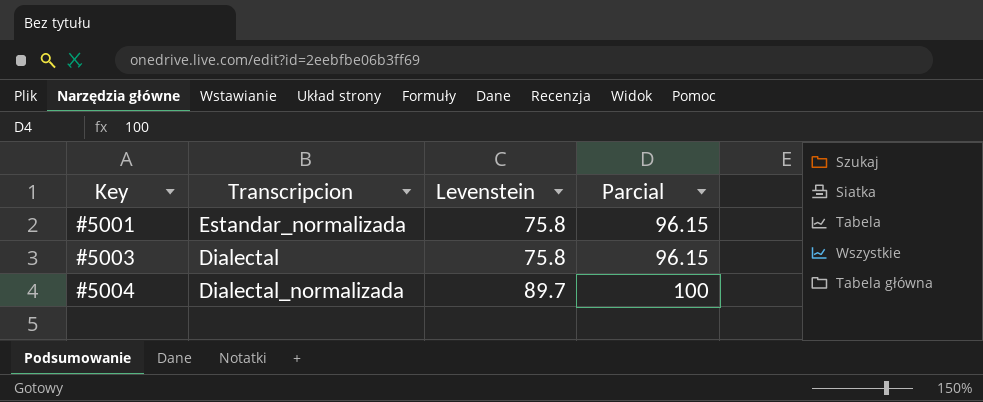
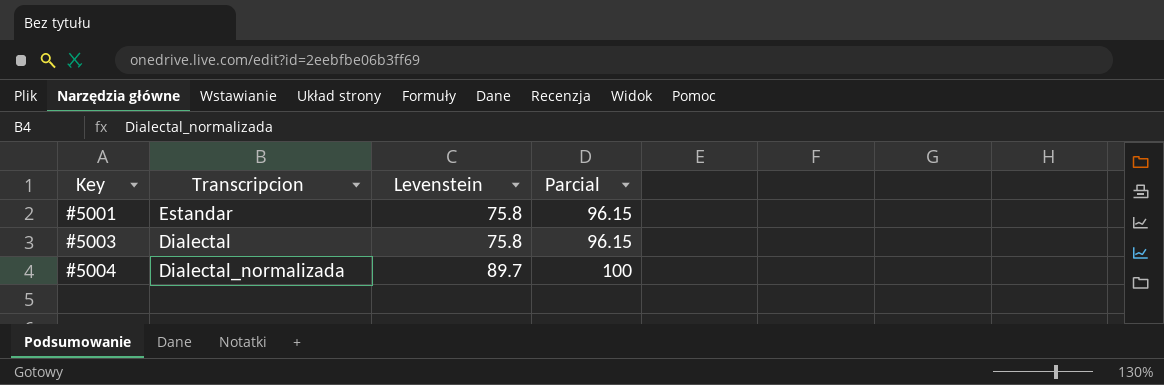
#5001 | Transcripcion: Estandar_normalizada -> Estandar

